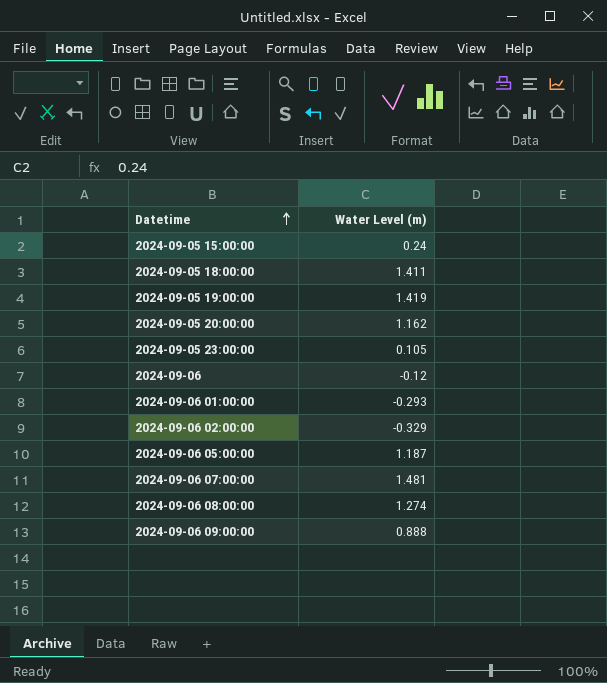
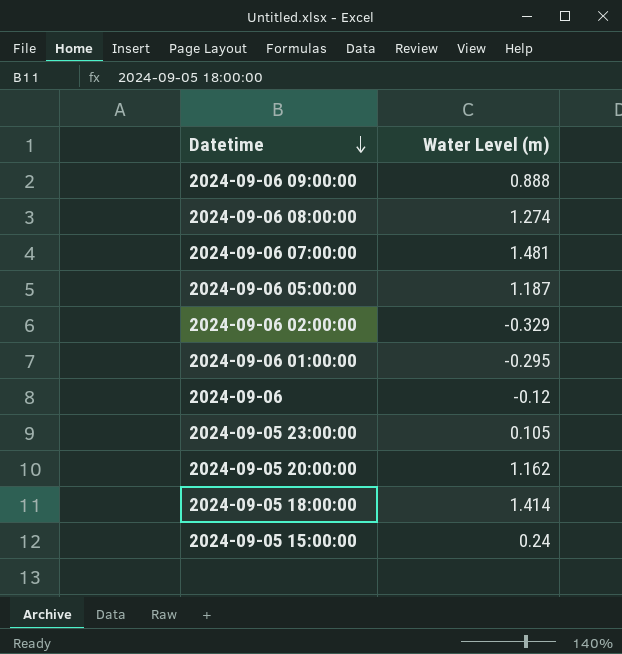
row order: Datetime ascending -> Datetime descending
row 2024-09-05 19:00:00: 1.419 -> none
2024-09-06 01:00:00 | Water Level (m): -0.293 -> -0.295
2024-09-05 18:00:00 | Water Level (m): 1.411 -> 1.414

